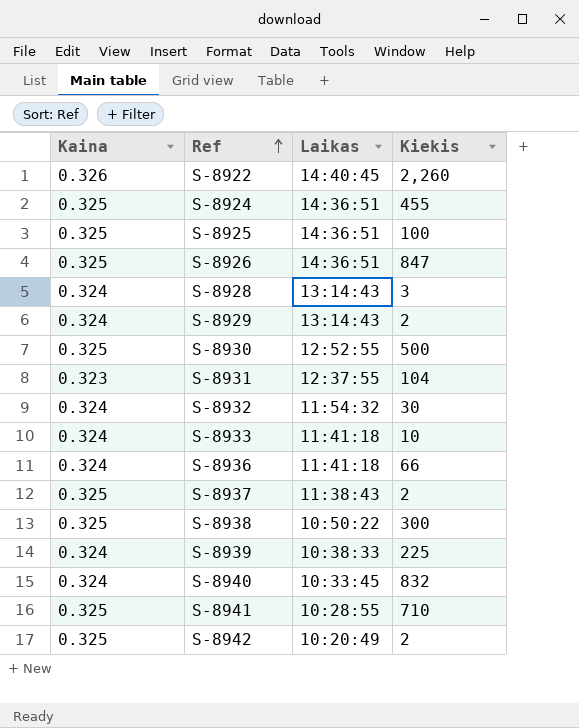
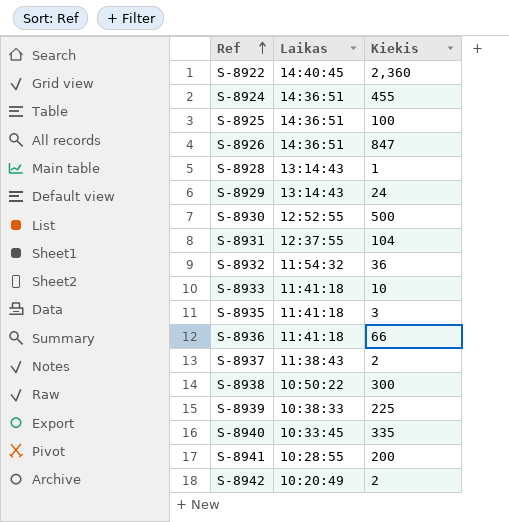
column Kaina | position: 1 -> none
S-8922 | Kiekis: 2,260 -> 2,360
S-8928 | Kiekis: 3 -> 1
S-8929 | Kiekis: 2 -> 24
S-8932 | Kiekis: 30 -> 36
row S-8935: none -> 11:41:18 | 3
S-8940 | Kiekis: 832 -> 335
S-8941 | Kiekis: 710 -> 200

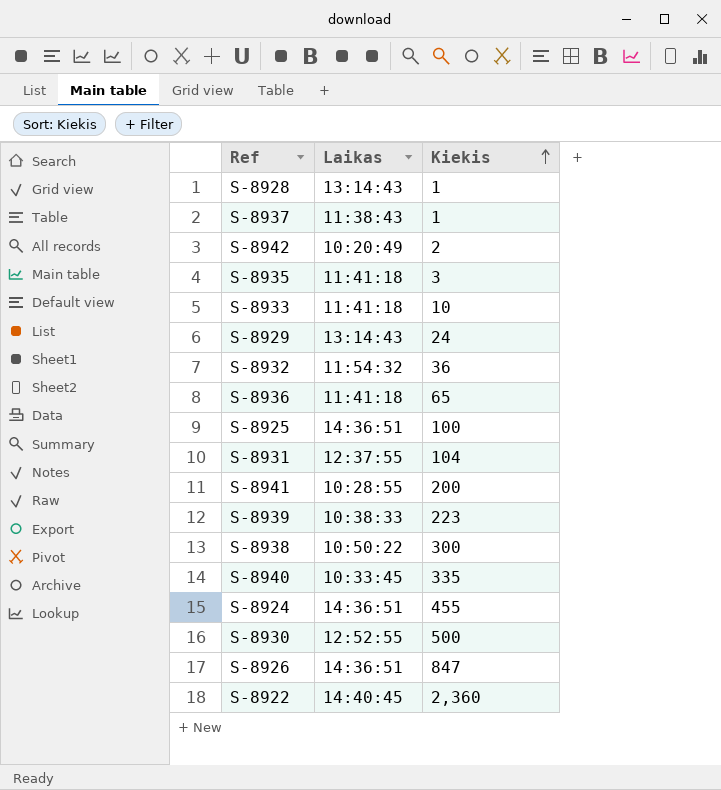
row order: Ref ascending -> Kiekis ascending
S-8937 | Kiekis: 2 -> 1
S-8936 | Kiekis: 66 -> 65
S-8939 | Kiekis: 225 -> 223

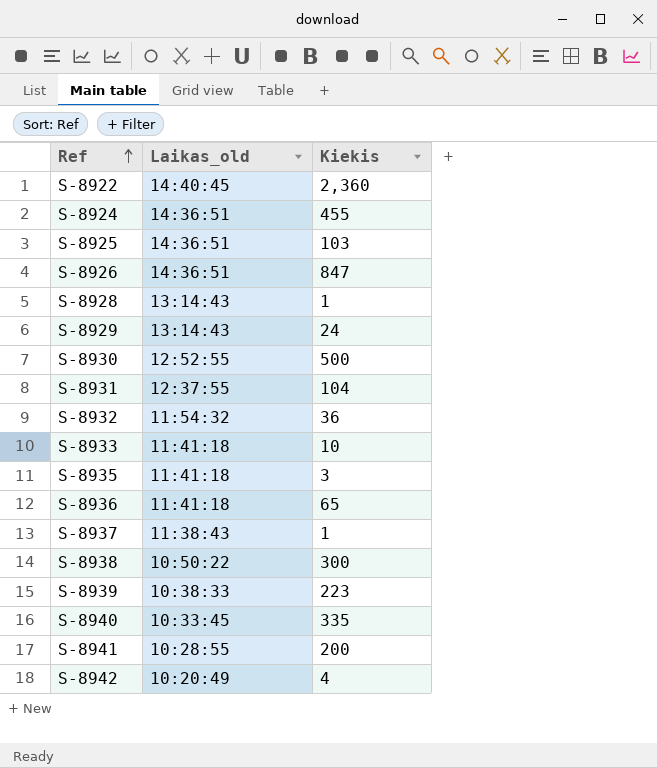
row order: Kiekis ascending -> Ref ascending
column name: Laikas -> Laikas_old
S-8925 | Kiekis: 100 -> 103
S-8942 | Kiekis: 2 -> 4

